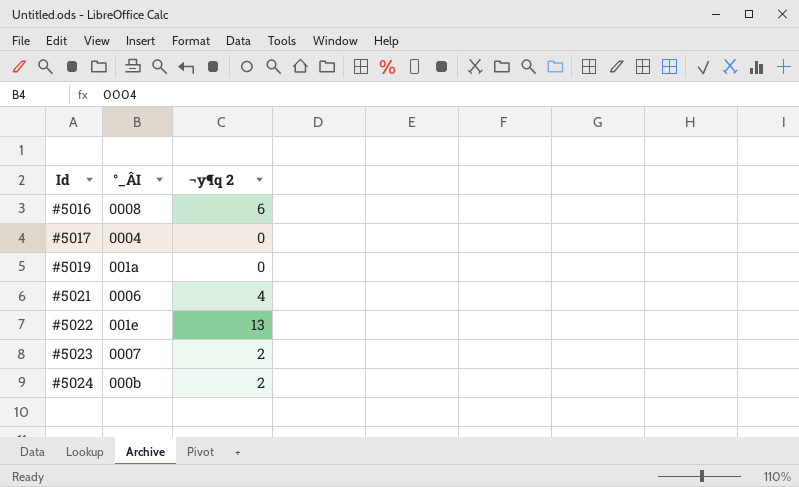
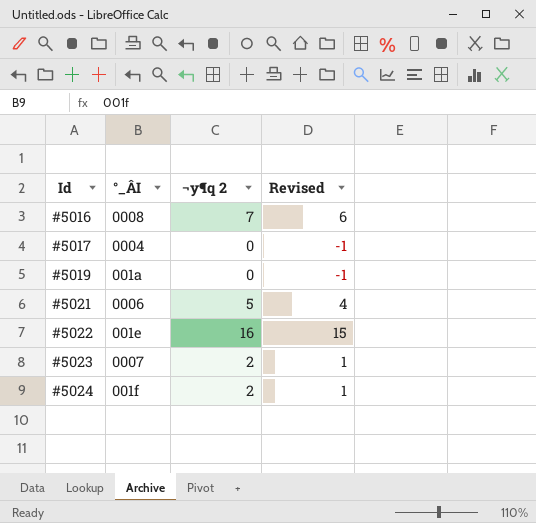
column Revised | formula: none -> [¬y¶q 2] - 1
#5016 | ¬y¶q 2: 6 -> 7
#5021 | ¬y¶q 2: 4 -> 5
#5022 | ¬y¶q 2: 13 -> 16
#5024 | °_ÂI: 000b -> 001f

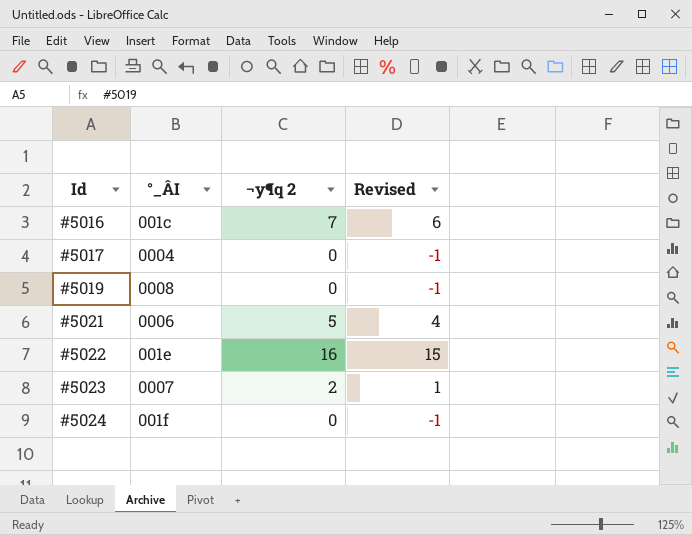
#5016 | °_ÂI: 0008 -> 001c
#5019 | °_ÂI: 001a -> 0008
#5024 | ¬y¶q 2: 2 -> 0
#5024 | Revised: 1 -> -1

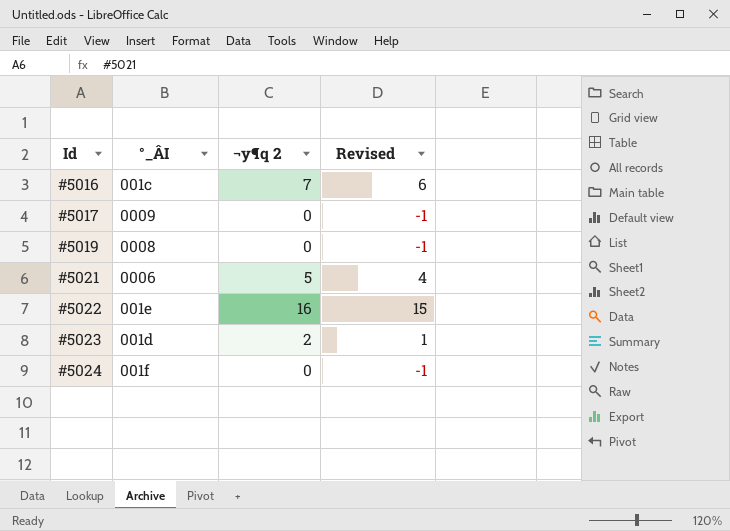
#5017 | °_ÂI: 0004 -> 0009
#5023 | °_ÂI: 0007 -> 001d

